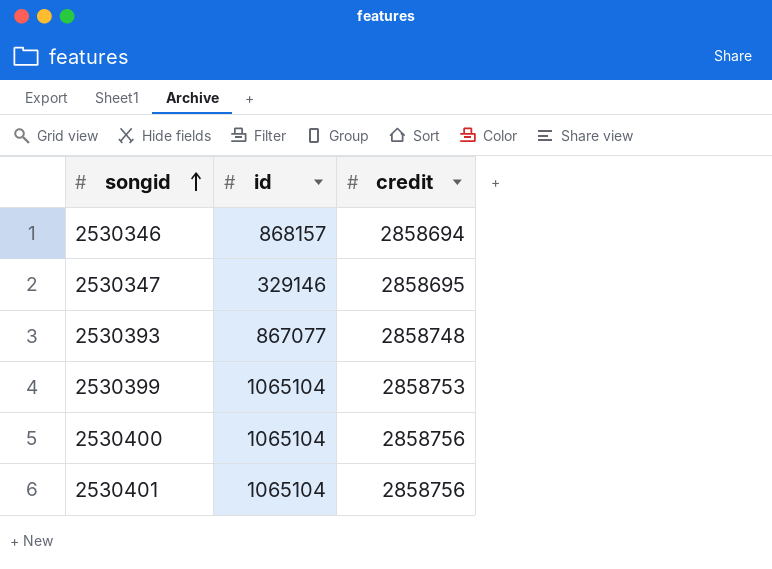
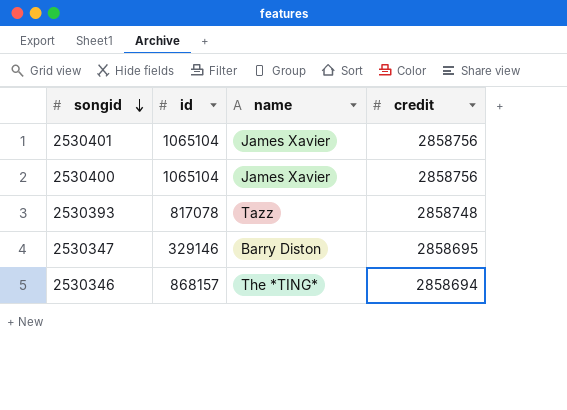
row order: songid ascending -> songid descending
column name | position: none -> 3
row 2530399: 1065104 | 2858753 -> none
2530393 | id: 867077 -> 817078

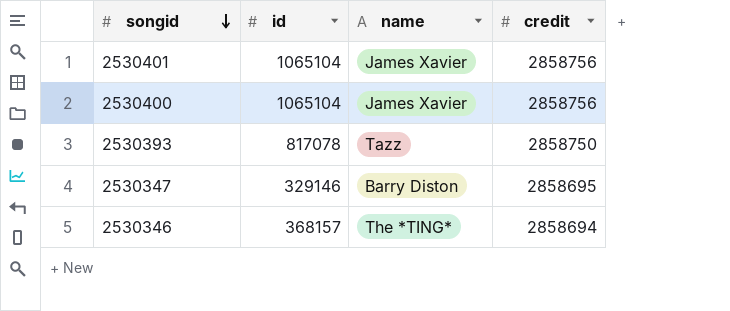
2530393 | credit: 2858748 -> 2858750
2530346 | id: 868157 -> 368157

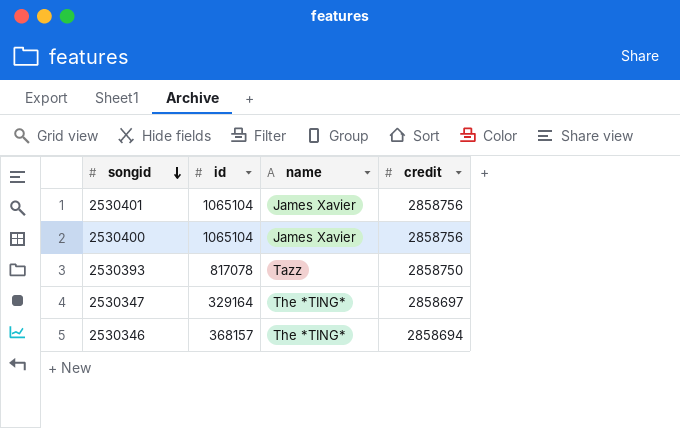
2530347 | id: 329146 -> 329164
2530347 | name: Barry Diston -> The *TING*
2530347 | credit: 2858695 -> 2858697

